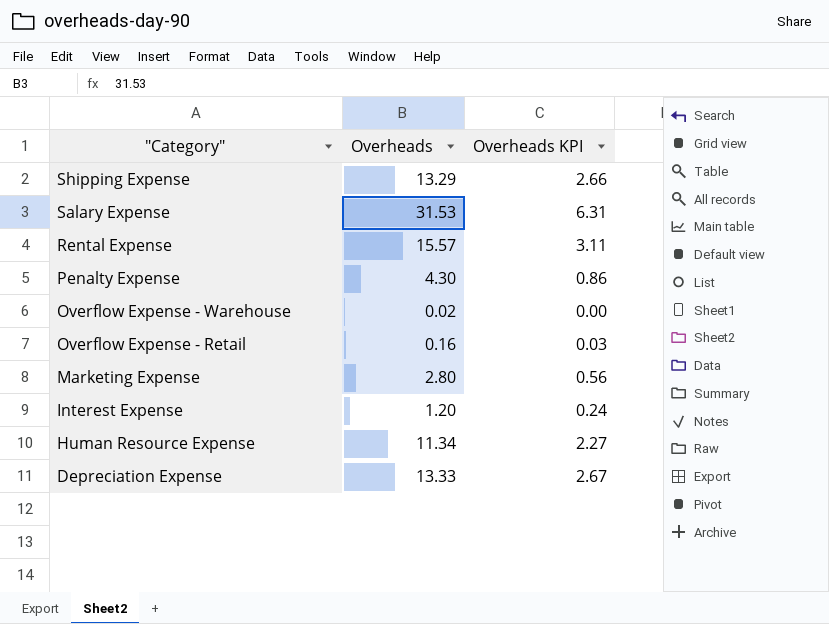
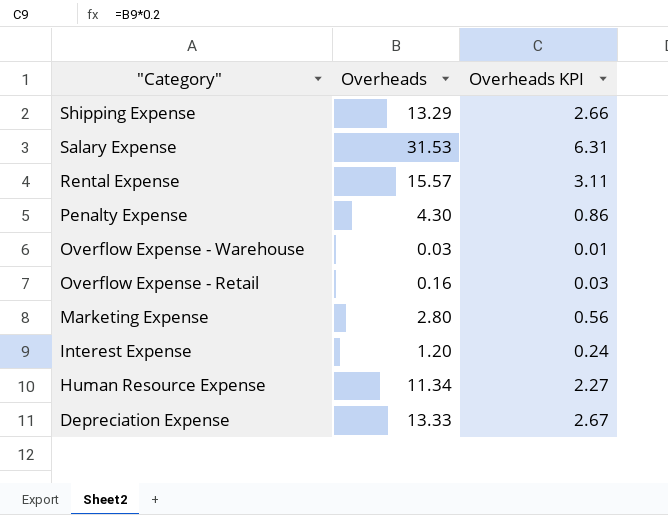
Overflow Expense - Warehouse | Overheads: 0.02 -> 0.03
Overflow Expense - Warehouse | Overheads KPI: 0.00 -> 0.01

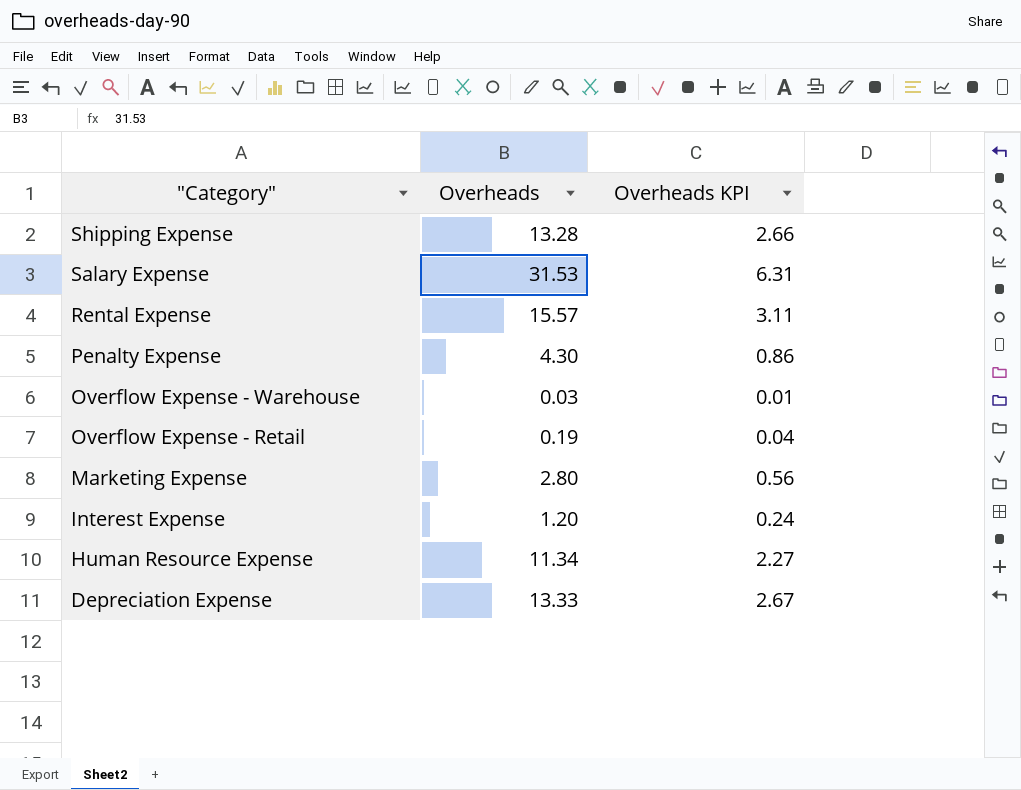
Shipping Expense | Overheads: 13.29 -> 13.28
Overflow Expense - Retail | Overheads: 0.16 -> 0.19
Overflow Expense - Retail | Overheads KPI: 0.03 -> 0.04

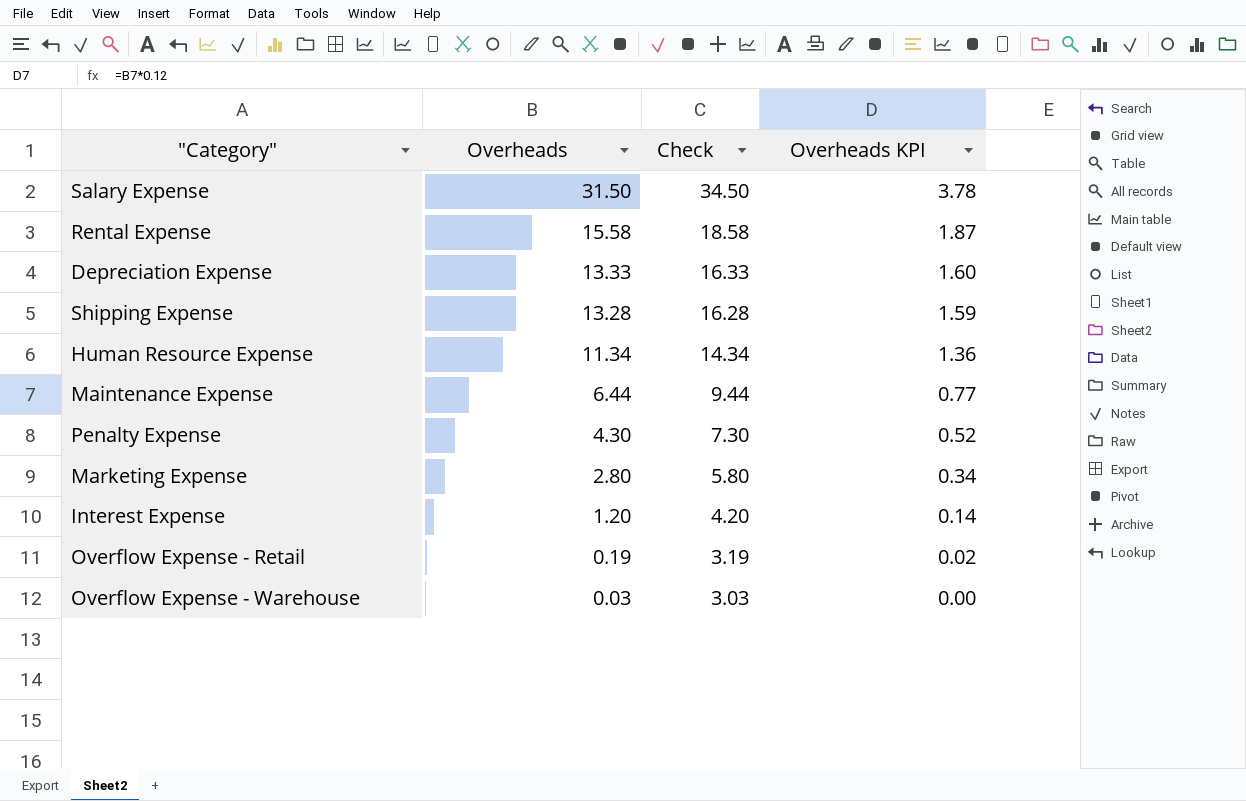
row order: "Category" descending -> Overheads descending
column Check | formula: none -> [Overheads] + 3
column Overheads KPI | formula: [Overheads] * 0.2 -> [Overheads] * 0.12
Salary Expense | Overheads: 31.53 -> 31.50
Rental Expense | Overheads: 15.57 -> 15.58
row Maintenance Expense: none -> 6.44 | 9.44 | 0.77

